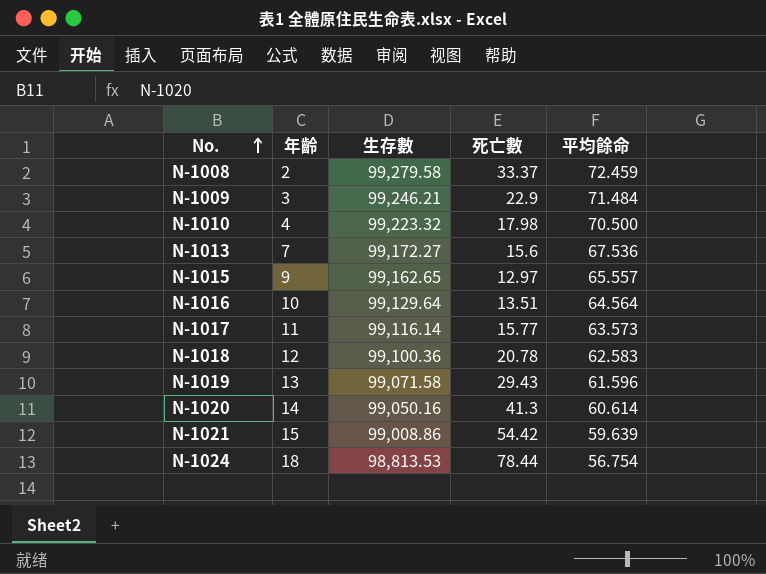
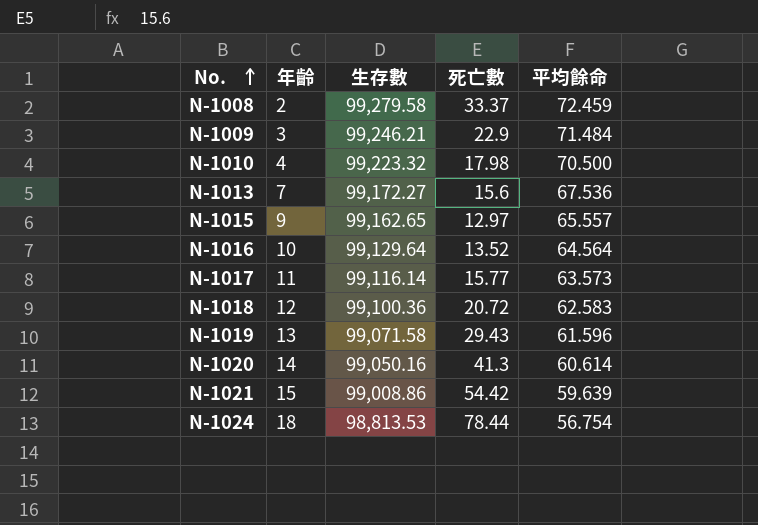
N-1016 | 死亡數: 13.51 -> 13.52
N-1018 | 死亡數: 20.78 -> 20.72

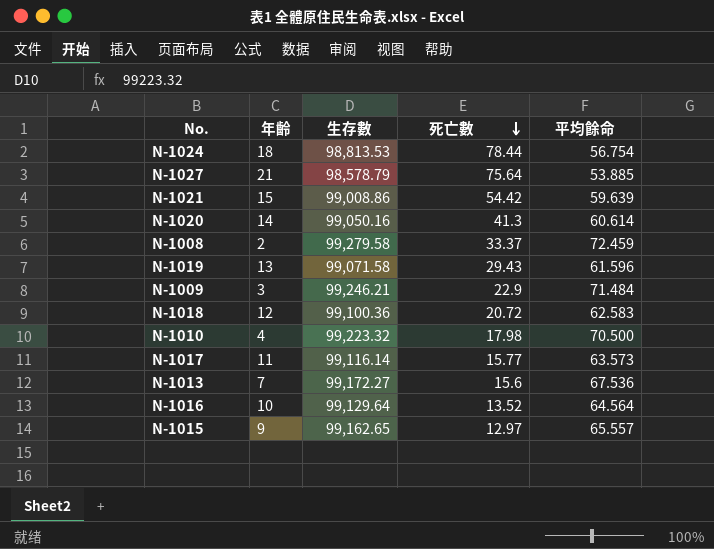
row order: No. ascending -> 死亡數 descending
row N-1027: none -> 21 | 98,578.79 | 75.64 | 53.885

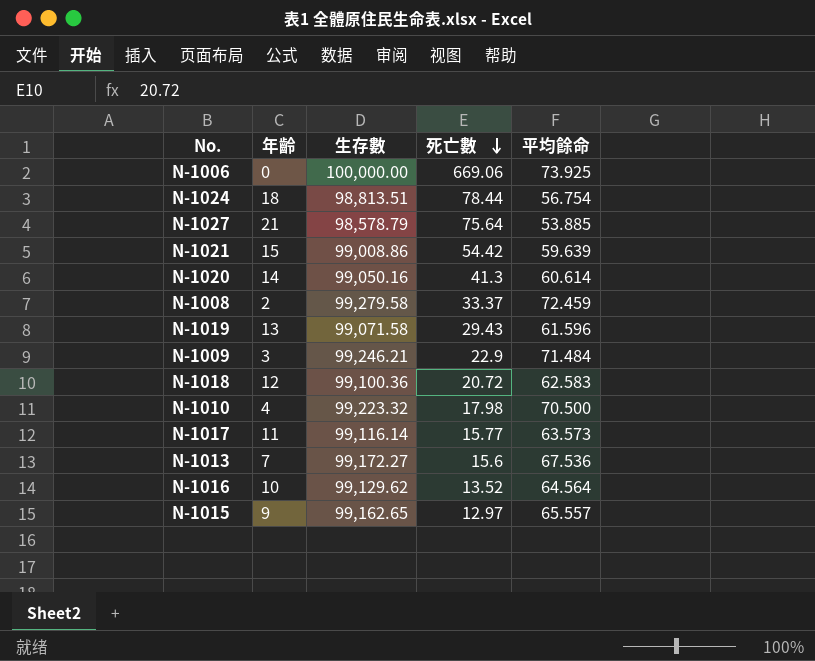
row N-1006: none -> 0 | 100,000.00 | 669.06 | 73.925
N-1024 | 生存數: 98,813.53 -> 98,813.51
N-1016 | 生存數: 99,129.64 -> 99,129.62

